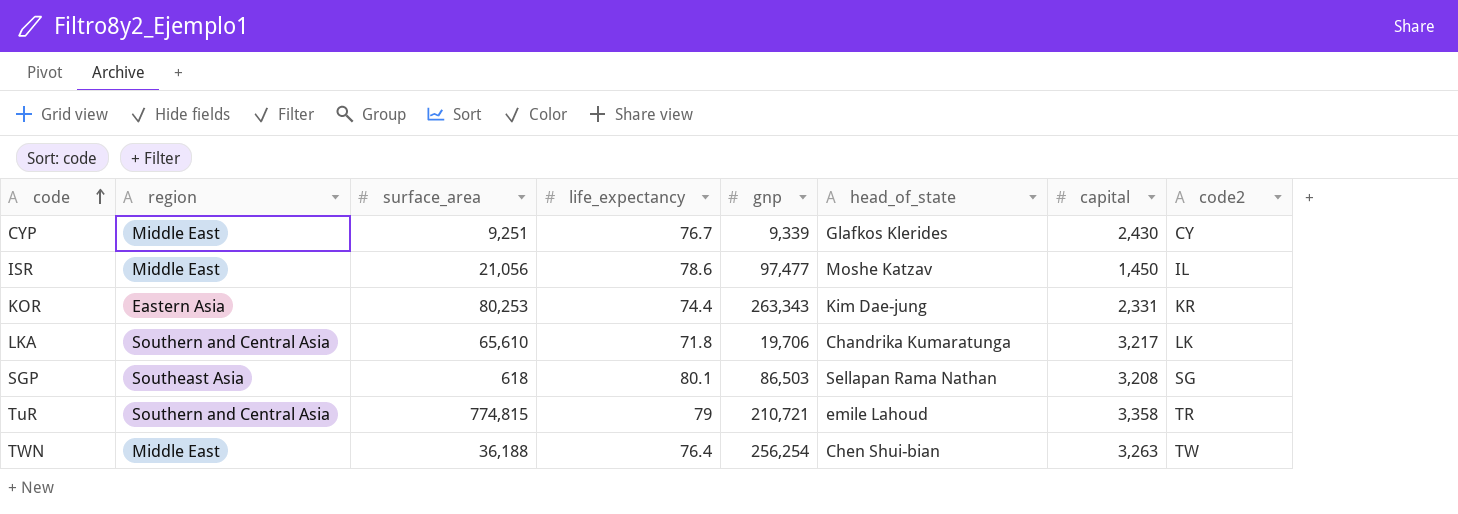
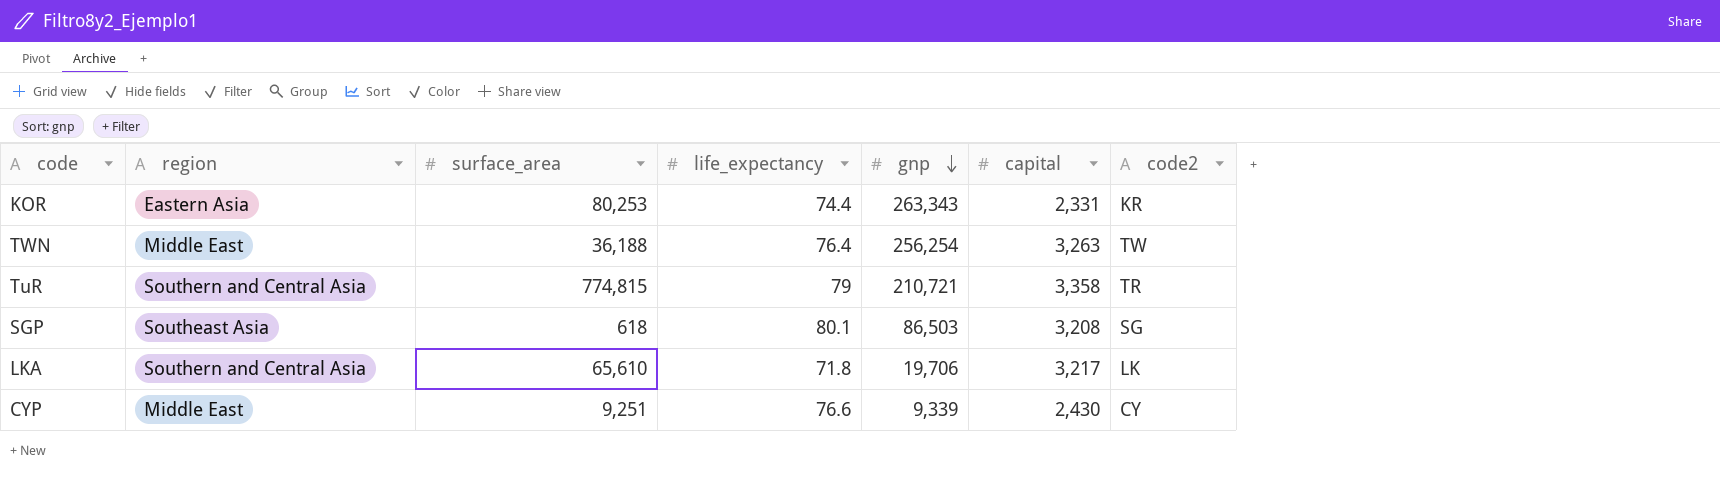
row order: code ascending -> gnp descending
column head_of_state | position: 6 -> none
row ISR: Middle East | 21,056 | 78.6 | 97,477 | Moshe Katzav | 1,450 | IL -> none
CYP | life_expectancy: 76.7 -> 76.6

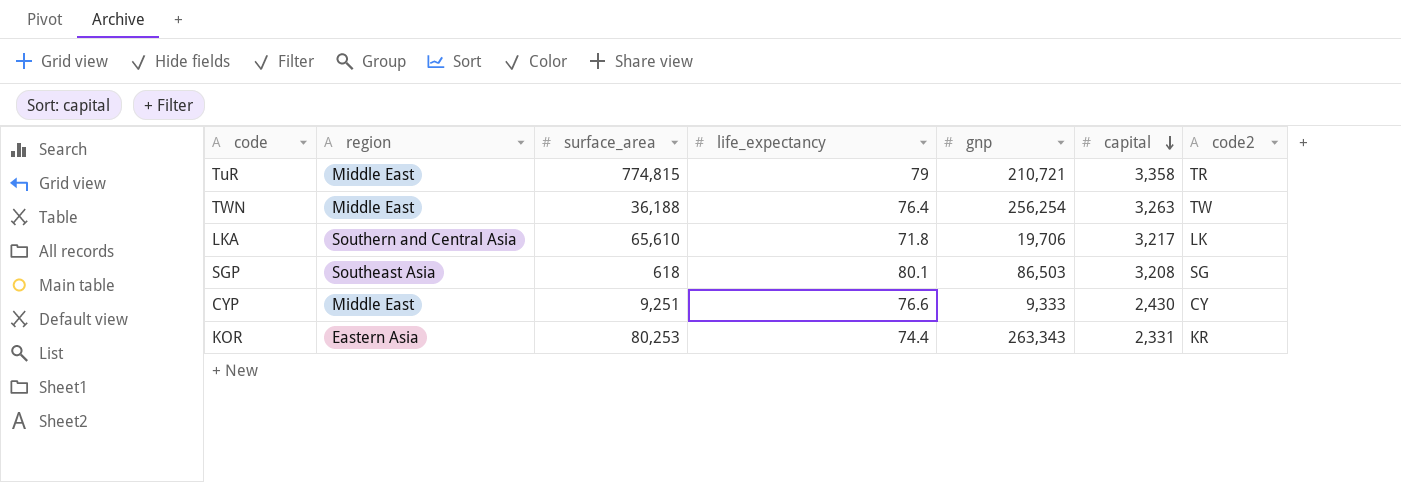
row order: gnp descending -> capital descending
TuR | region: Southern and Central Asia -> Middle East
CYP | gnp: 9,339 -> 9,333

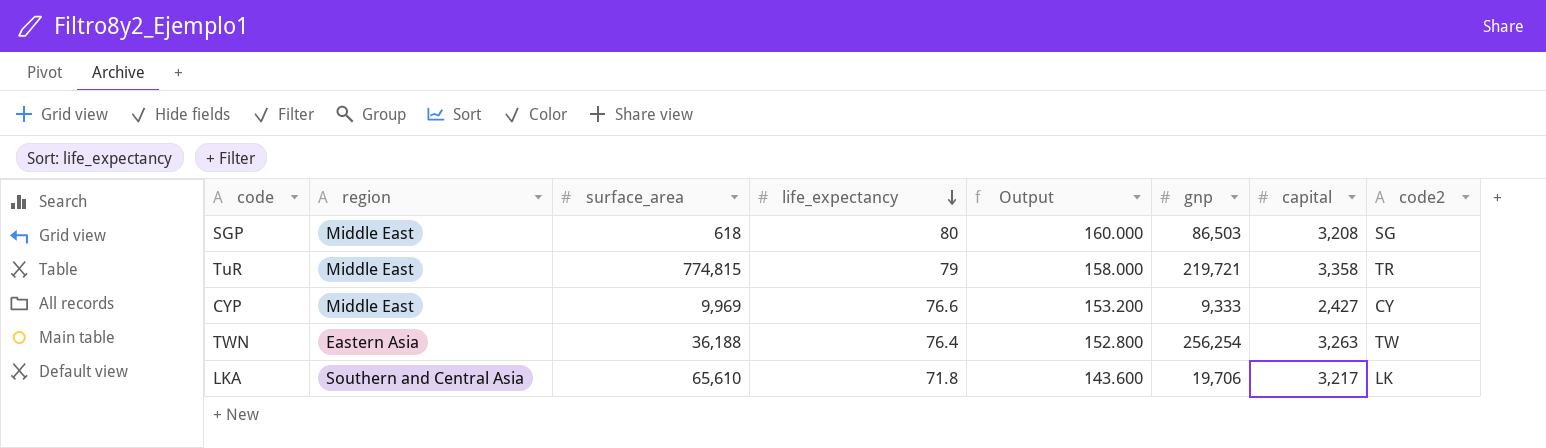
row order: capital descending -> life_expectancy descending
column Output | formula: none -> [life_expectancy] * 2
row KOR: Eastern Asia | 80,253 | 74.4 | 263,343 | 2,331 | KR -> none
SGP | region: Southeast Asia -> Middle East
SGP | life_expectancy: 80.1 -> 80
TuR | gnp: 210,721 -> 219,721
CYP | surface_area: 9,251 -> 9,969
CYP | capital: 2,430 -> 2,427
TWN | region: Middle East -> Eastern Asia

